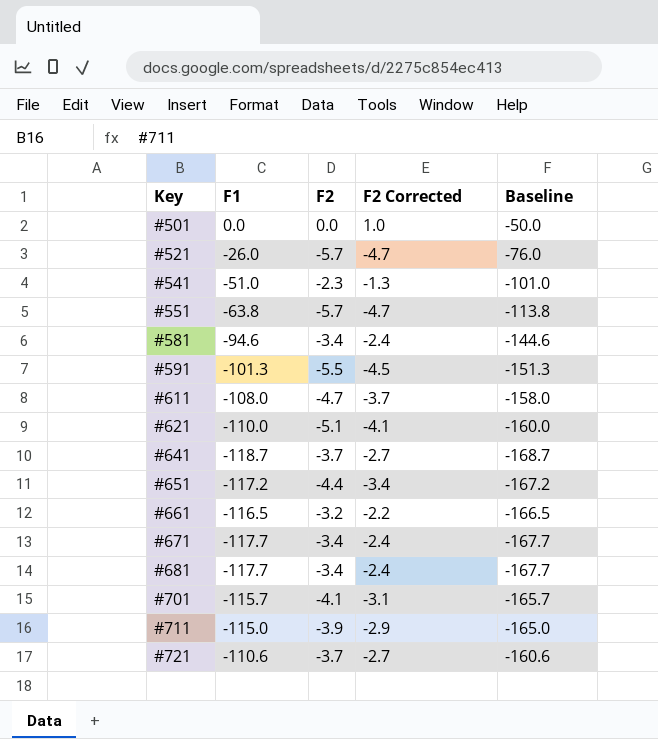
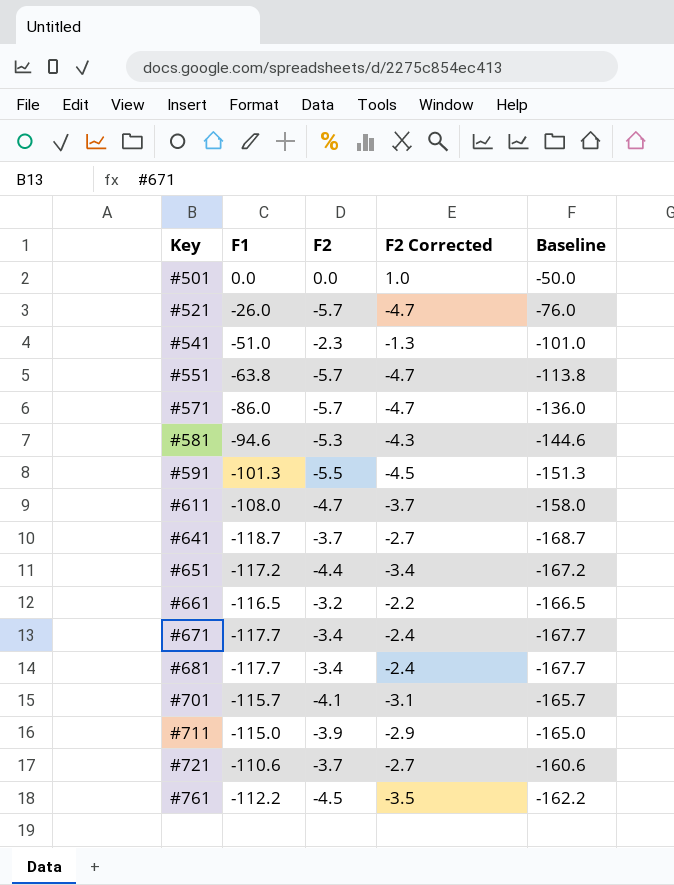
row #621: -110.0 | -5.1 | -4.1 | -160.0 -> none
row #571: none -> -86.0 | -5.7 | -4.7 | -136.0
#581 | F2: -3.4 -> -5.3
#581 | F2 Corrected: -2.4 -> -4.3
row #761: none -> -112.2 | -4.5 | -3.5 | -162.2

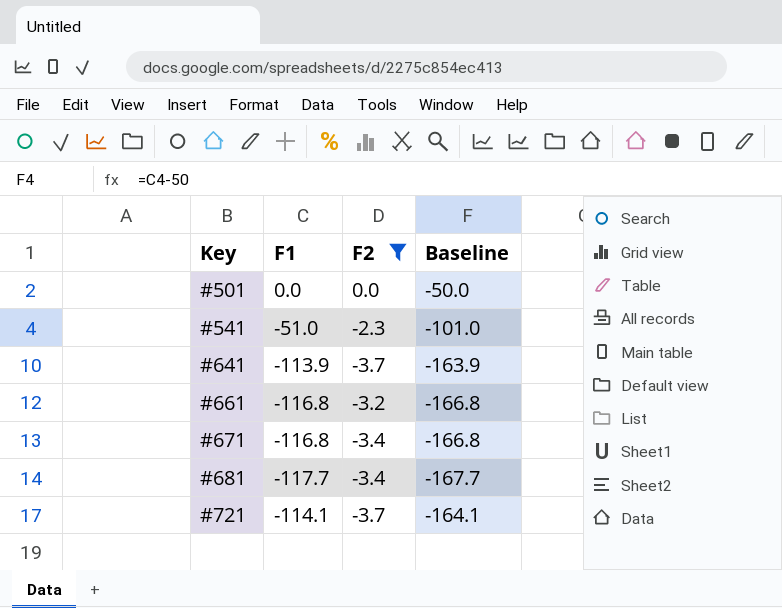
filter: none -> F2 >= -3.7
column F2 Corrected | formula: [F2] + 1 -> none
#641 | F1: -118.7 -> -113.9
#641 | Baseline: -168.7 -> -163.9
#661 | F1: -116.5 -> -116.8
#661 | Baseline: -166.5 -> -166.8
#671 | F1: -117.7 -> -116.8
#671 | Baseline: -167.7 -> -166.8
#721 | F1: -110.6 -> -114.1
#721 | Baseline: -160.6 -> -164.1

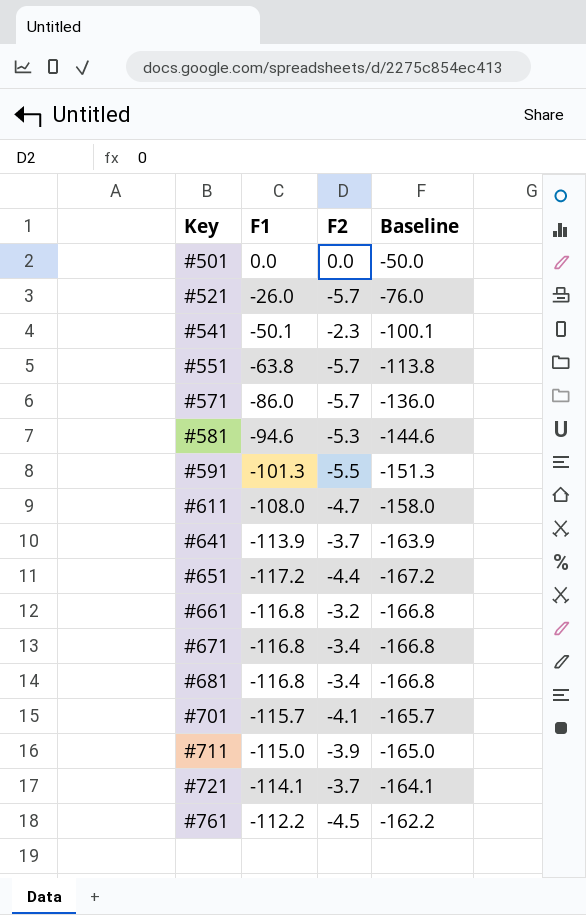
filter: F2 >= -3.7 -> none
#541 | F1: -51.0 -> -50.1
#541 | Baseline: -101.0 -> -100.1
#681 | F1: -117.7 -> -116.8
#681 | Baseline: -167.7 -> -166.8

